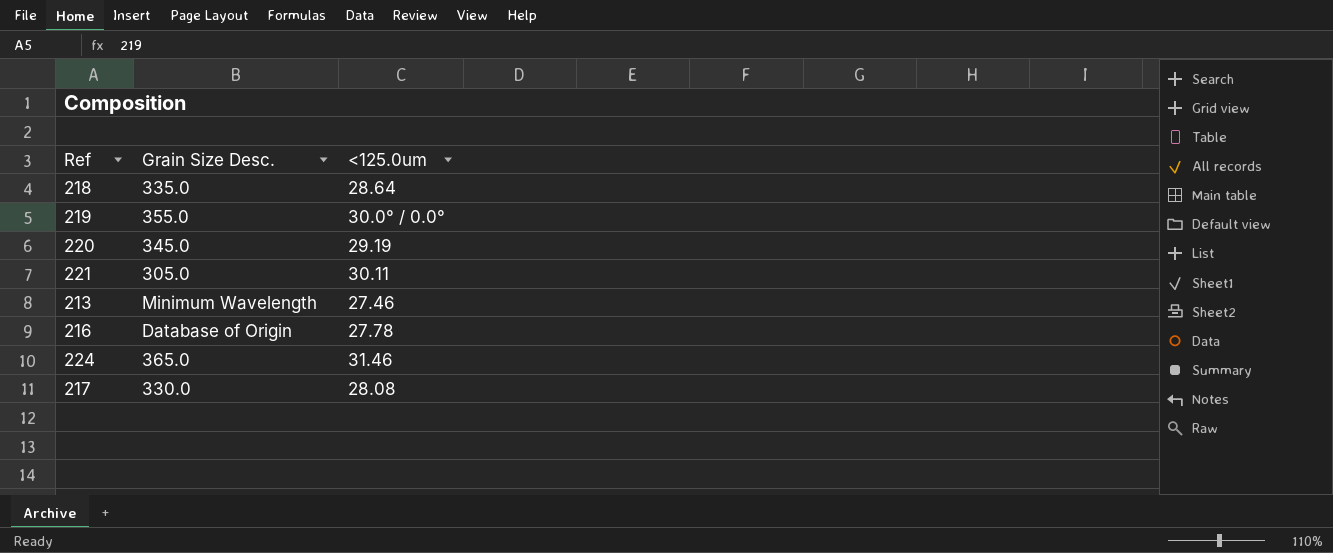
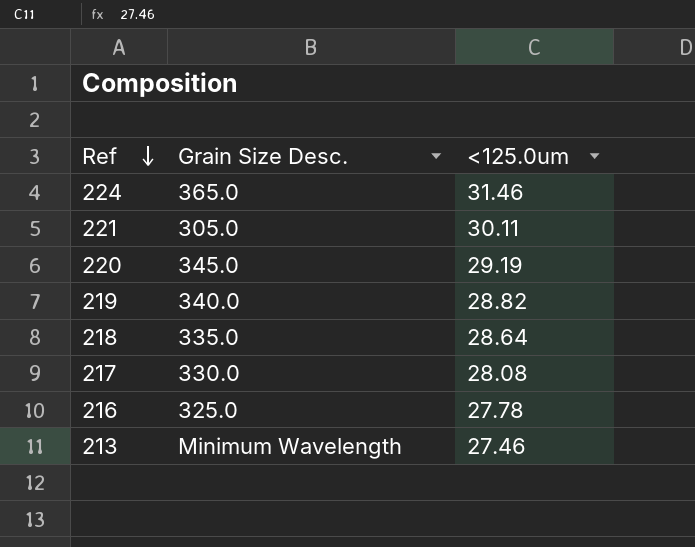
row order: none -> Ref descending
219 | Grain Size Desc.: 355.0 -> 340.0
219 | <125.0um: 30.0° / 0.0° -> 28.82
216 | Grain Size Desc.: Database of Origin -> 325.0

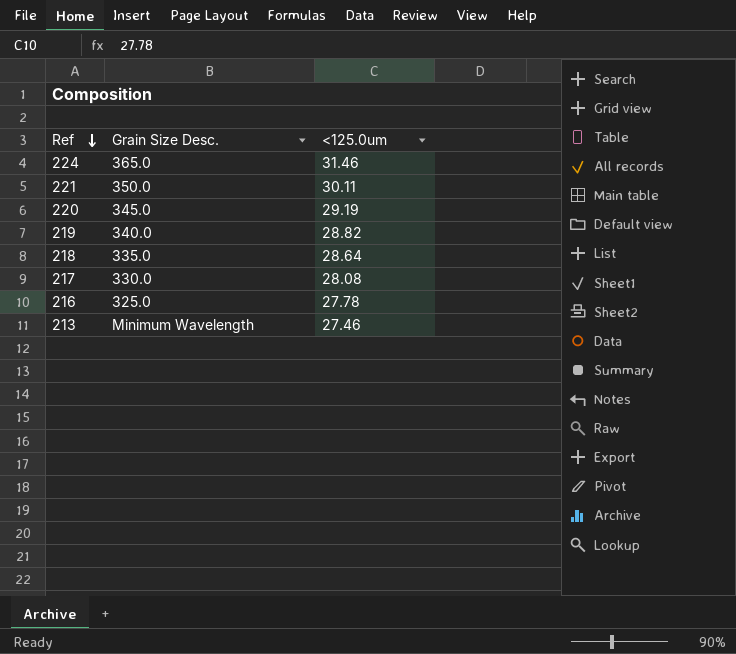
221 | Grain Size Desc.: 305.0 -> 350.0

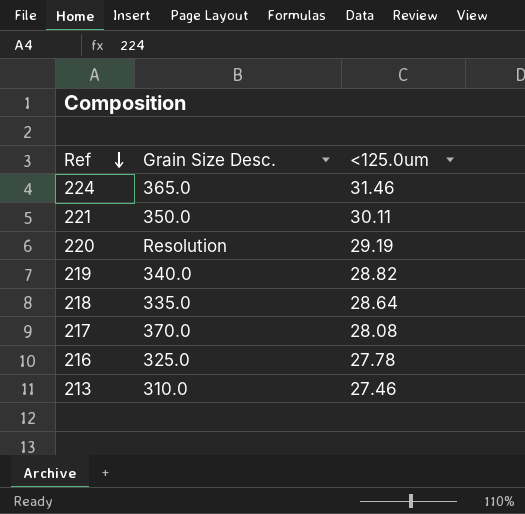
220 | Grain Size Desc.: 345.0 -> Resolution
217 | Grain Size Desc.: 330.0 -> 370.0
213 | Grain Size Desc.: Minimum Wavelength -> 310.0

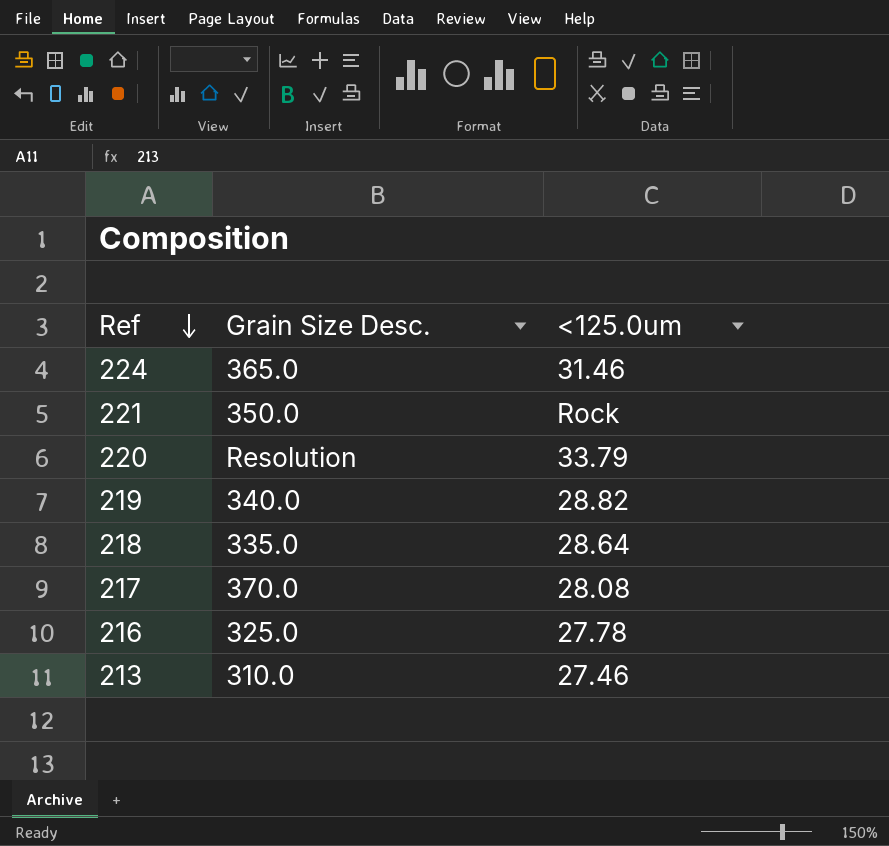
221 | <125.0um: 30.11 -> Rock
220 | <125.0um: 29.19 -> 33.79

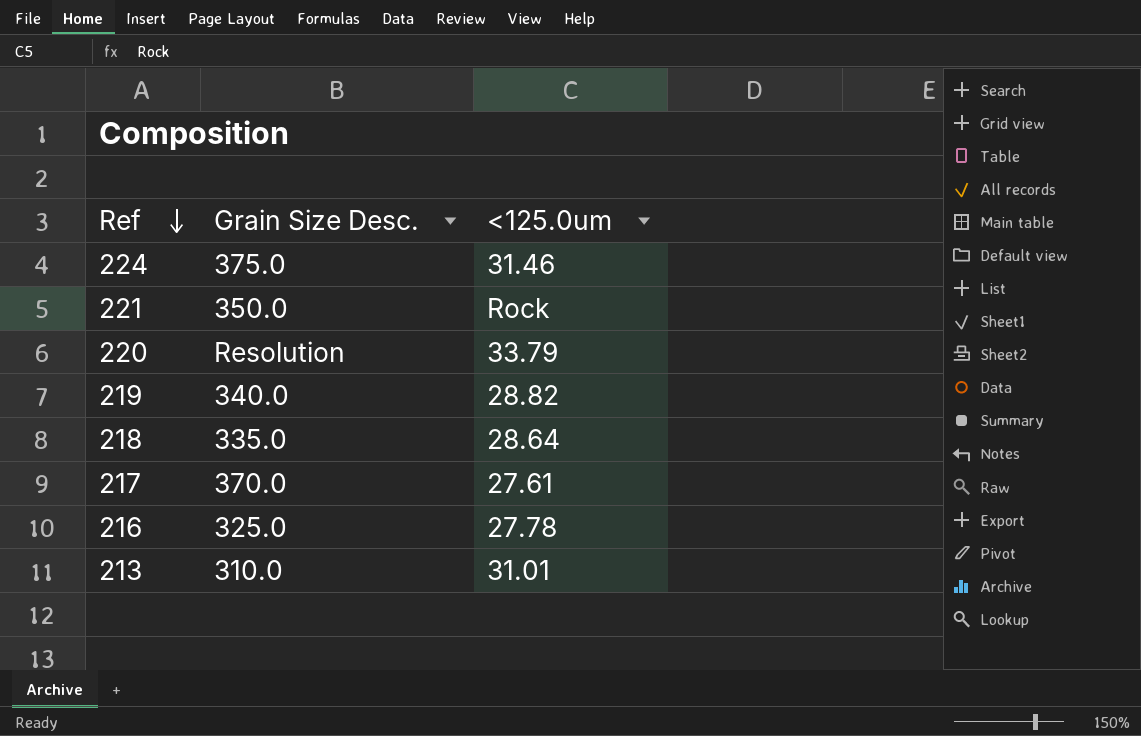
224 | Grain Size Desc.: 365.0 -> 375.0
217 | <125.0um: 28.08 -> 27.61
213 | <125.0um: 27.46 -> 31.01

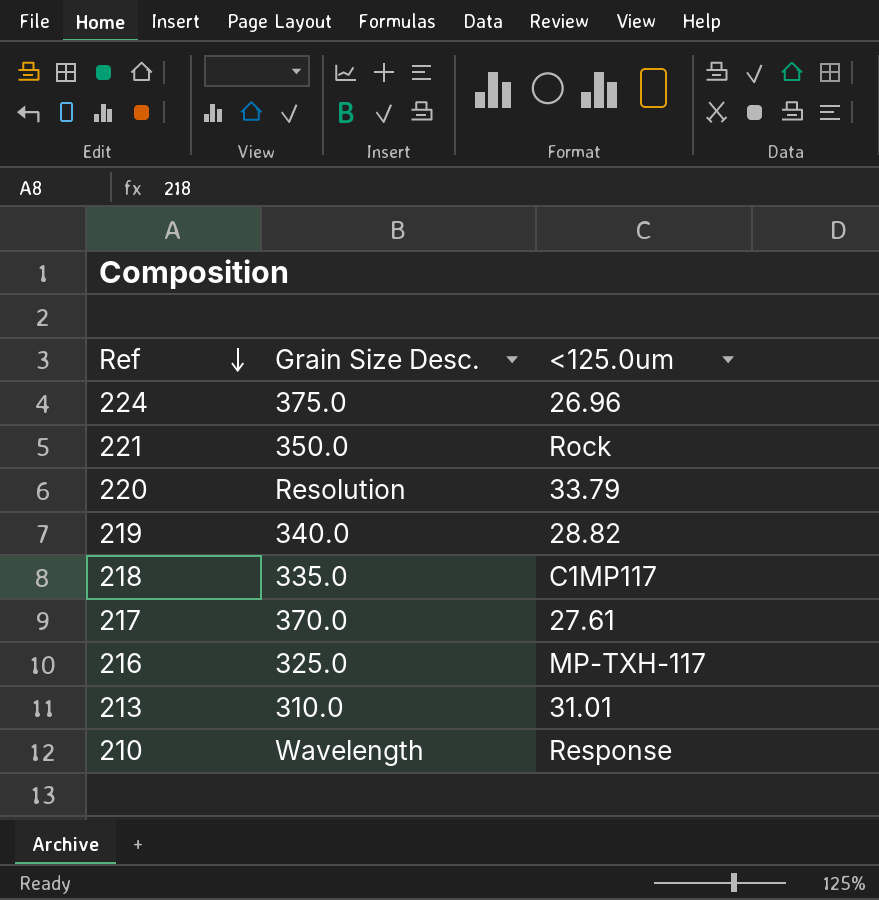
224 | <125.0um: 31.46 -> 26.96
218 | <125.0um: 28.64 -> C1MP117
216 | <125.0um: 27.78 -> MP-TXH-117
row 210: none -> Wavelength | Response

